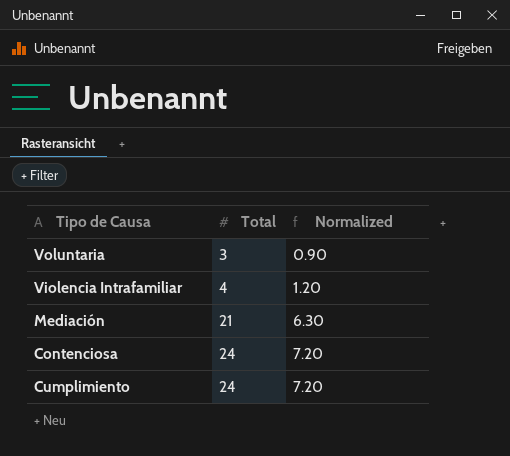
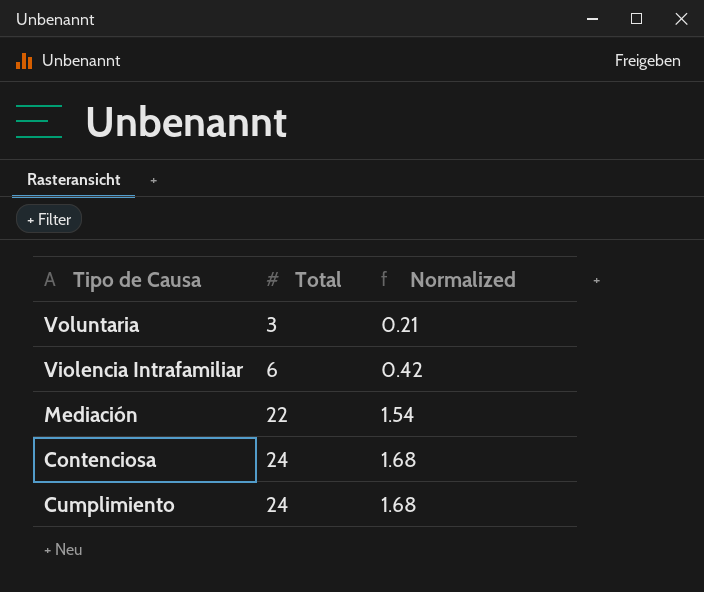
column Normalized | formula: [Total] * 0.3 -> [Total] * 0.07
Violencia Intrafamiliar | Total: 4 -> 6
Mediación | Total: 21 -> 22

